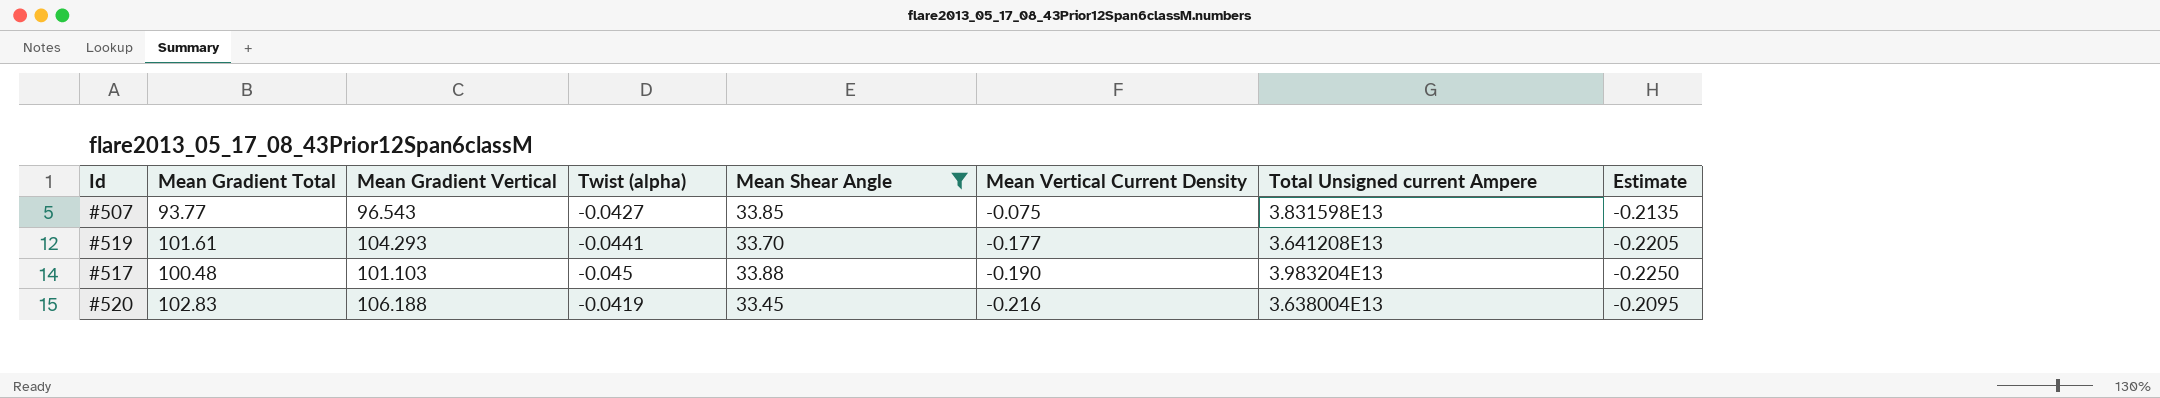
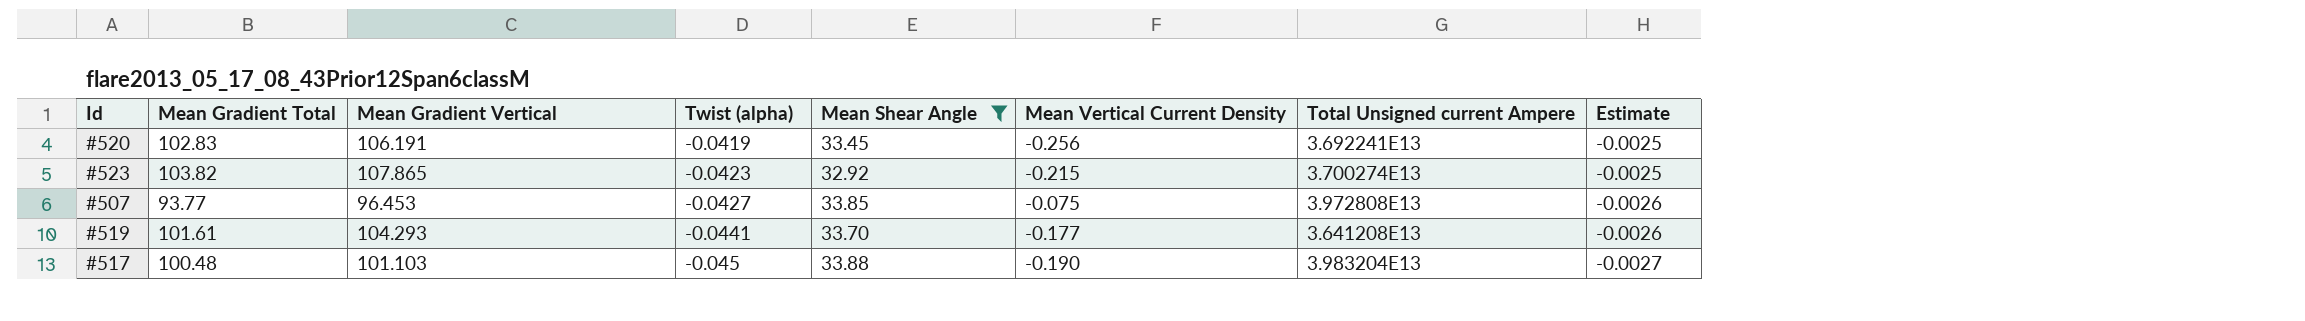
row order: Mean Vertical Current Density descending -> Twist (alpha) descending
column Estimate | formula: [Twist (alpha)] * 5 -> [Twist (alpha)] * 0.06
#520 | Mean Gradient Vertical: 106.188 -> 106.191
#520 | Mean Vertical Current Density: -0.216 -> -0.256
#520 | Total Unsigned current Ampere: 3.638004E13 -> 3.692241E13
row #523: none -> 103.82 | 107.865 | -0.0423 | 32.92 | -0.215 | 3.700274E13 | -0.0025
#507 | Mean Gradient Vertical: 96.543 -> 96.453
#507 | Total Unsigned current Ampere: 3.831598E13 -> 3.972808E13

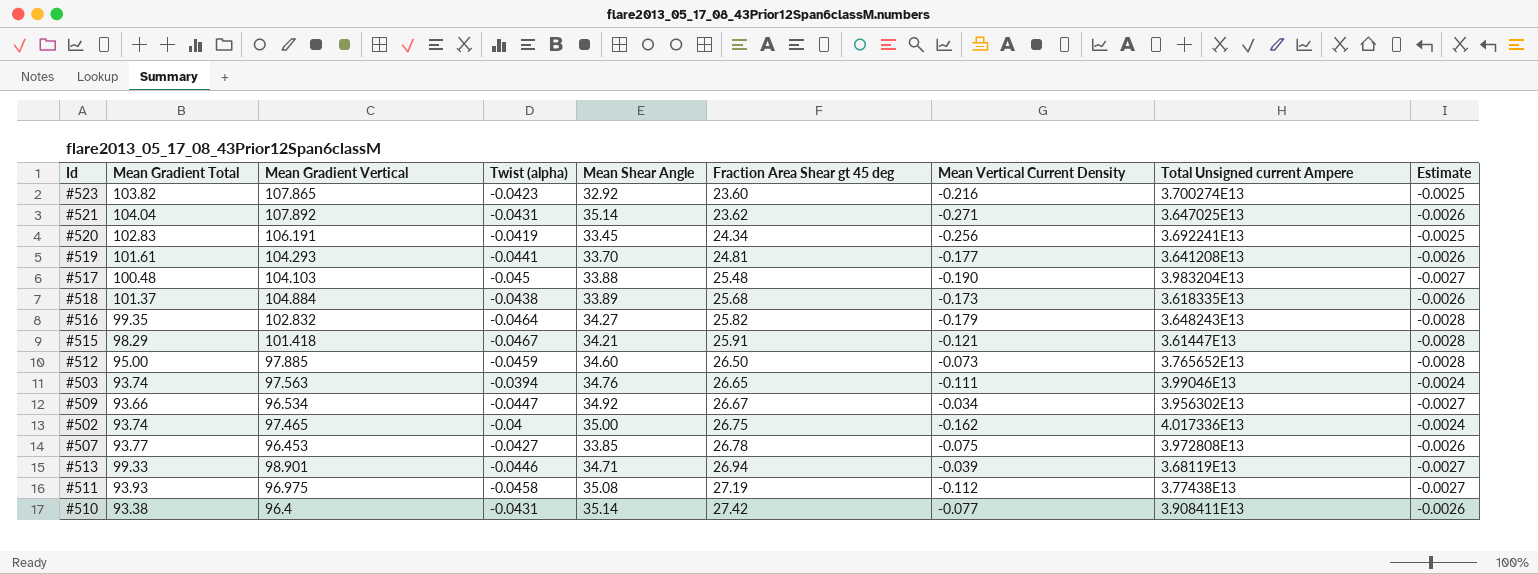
filter: Mean Shear Angle <= 33.88 -> none
row order: Twist (alpha) descending -> Fraction Area Shear gt 45 deg ascending
column Fraction Area Shear gt 45 deg | position: none -> 6
#523 | Mean Vertical Current Density: -0.215 -> -0.216
#517 | Mean Gradient Vertical: 101.103 -> 104.103

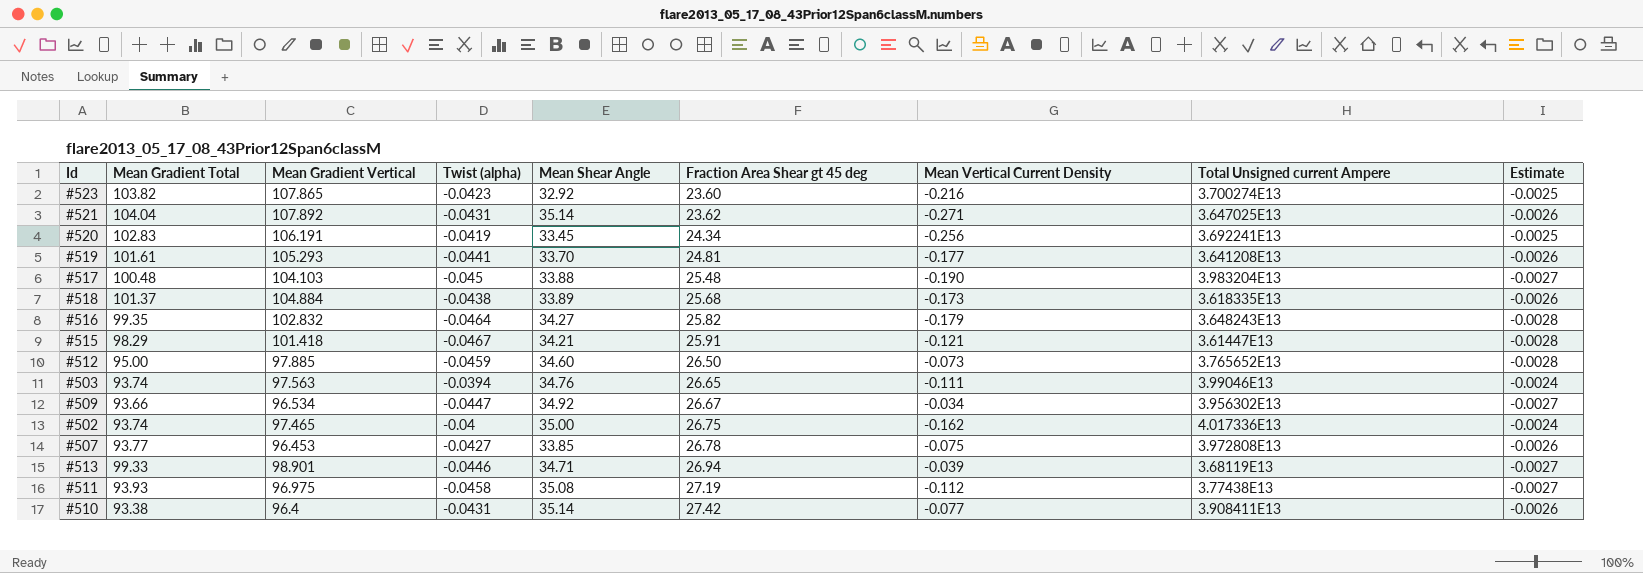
#519 | Mean Gradient Vertical: 104.293 -> 105.293

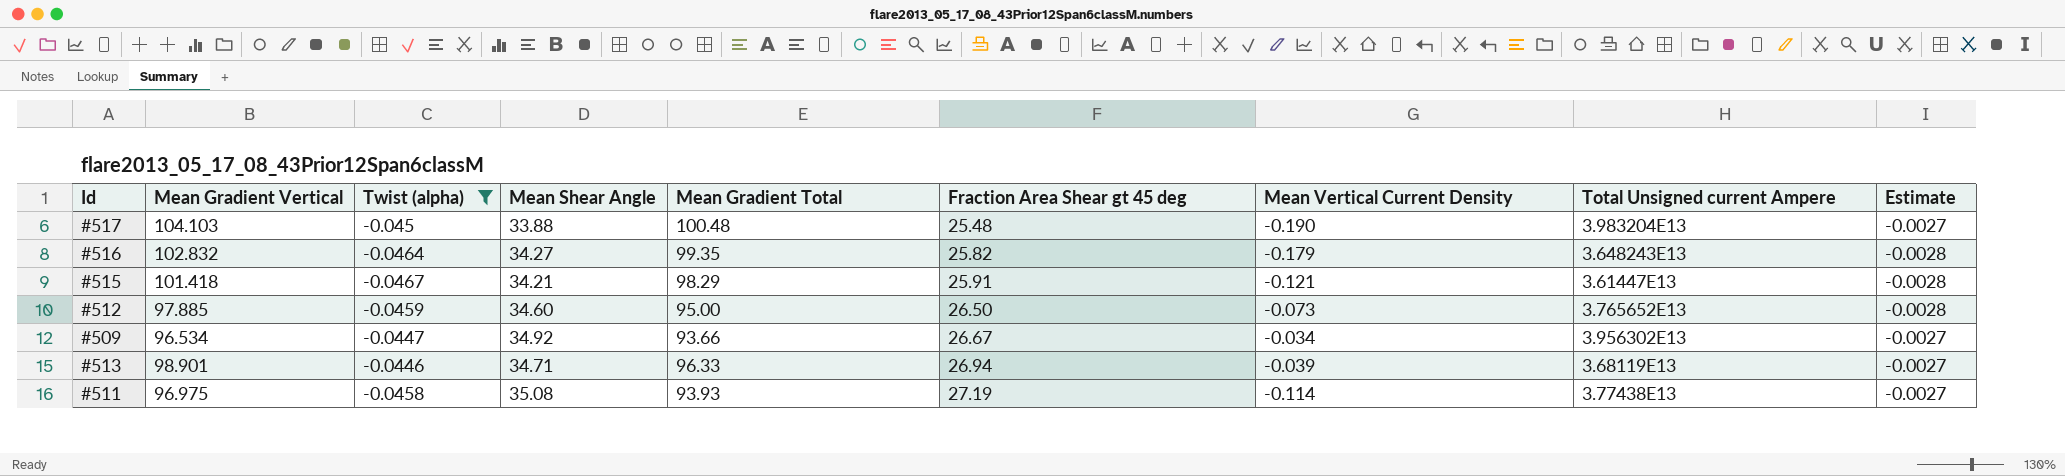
filter: none -> Twist (alpha) <= -0.0446
column Mean Gradient Total | position: 2 -> 5
#513 | Mean Gradient Total: 99.33 -> 96.33
#511 | Mean Vertical Current Density: -0.112 -> -0.114

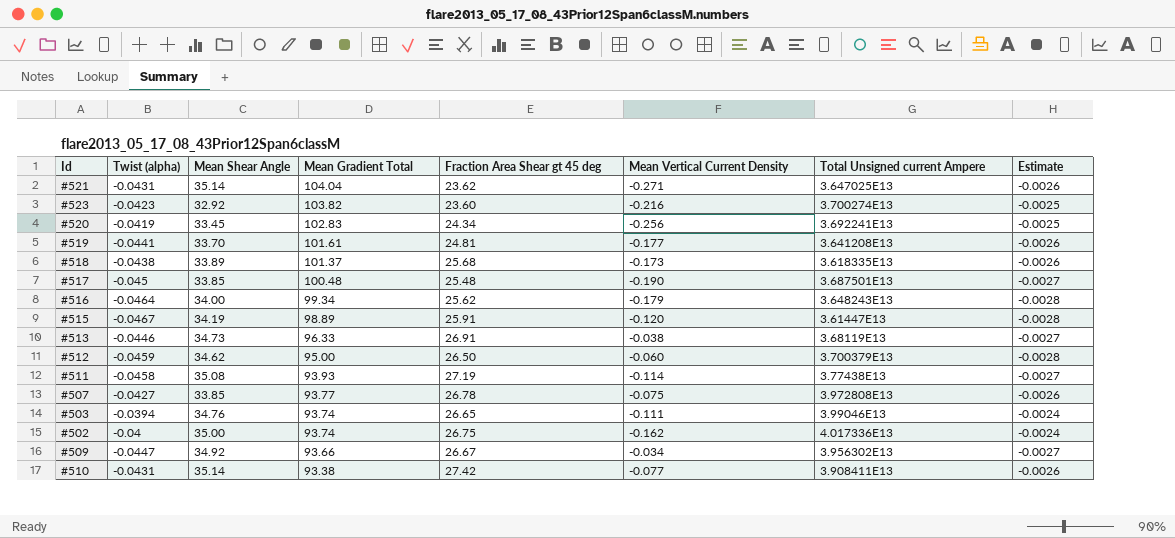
filter: Twist (alpha) <= -0.0446 -> none
row order: Fraction Area Shear gt 45 deg ascending -> Mean Gradient Total descending
column Mean Gradient Vertical | position: 2 -> none
#517 | Mean Shear Angle: 33.88 -> 33.85
#517 | Total Unsigned current Ampere: 3.983204E13 -> 3.687501E13
#516 | Mean Shear Angle: 34.27 -> 34.00
#516 | Mean Gradient Total: 99.35 -> 99.34
#516 | Fraction Area Shear gt 45 deg: 25.82 -> 25.62
#515 | Mean Shear Angle: 34.21 -> 34.19
#515 | Mean Gradient Total: 98.29 -> 98.89
#515 | Mean Vertical Current Density: -0.121 -> -0.120
#513 | Mean Shear Angle: 34.71 -> 34.73
#513 | Fraction Area Shear gt 45 deg: 26.94 -> 26.91
#513 | Mean Vertical Current Density: -0.039 -> -0.038
#512 | Mean Shear Angle: 34.60 -> 34.62
#512 | Mean Vertical Current Density: -0.073 -> -0.060
#512 | Total Unsigned current Ampere: 3.765652E13 -> 3.700379E13

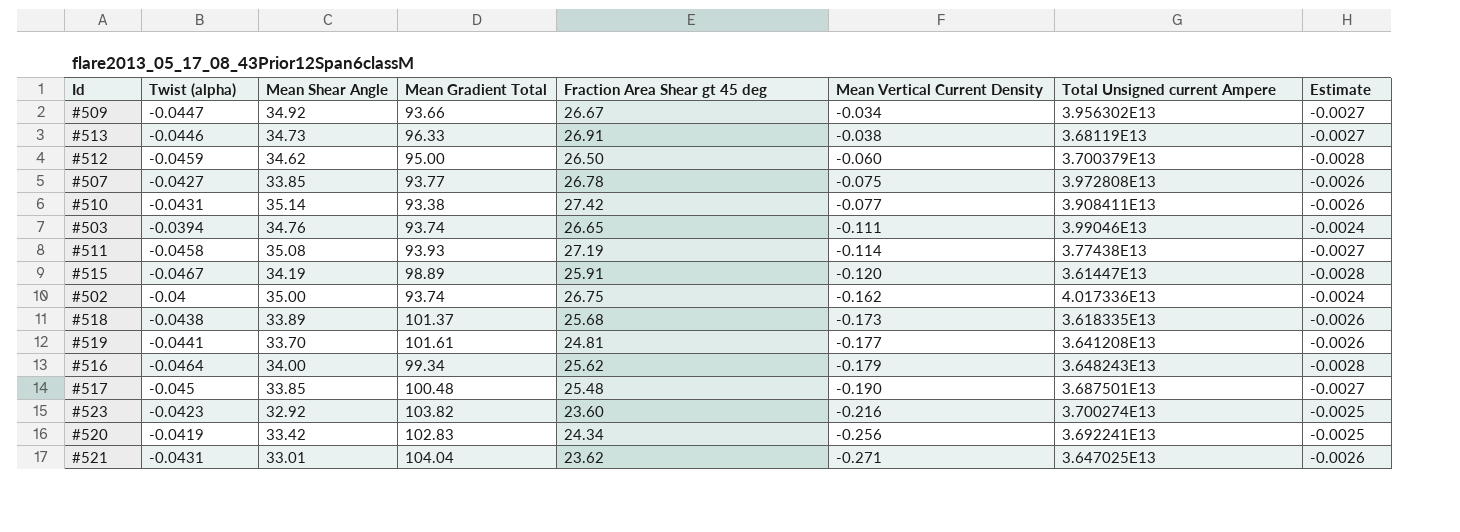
row order: Mean Gradient Total descending -> Mean Vertical Current Density descending
#520 | Mean Shear Angle: 33.45 -> 33.42
#521 | Mean Shear Angle: 35.14 -> 33.01

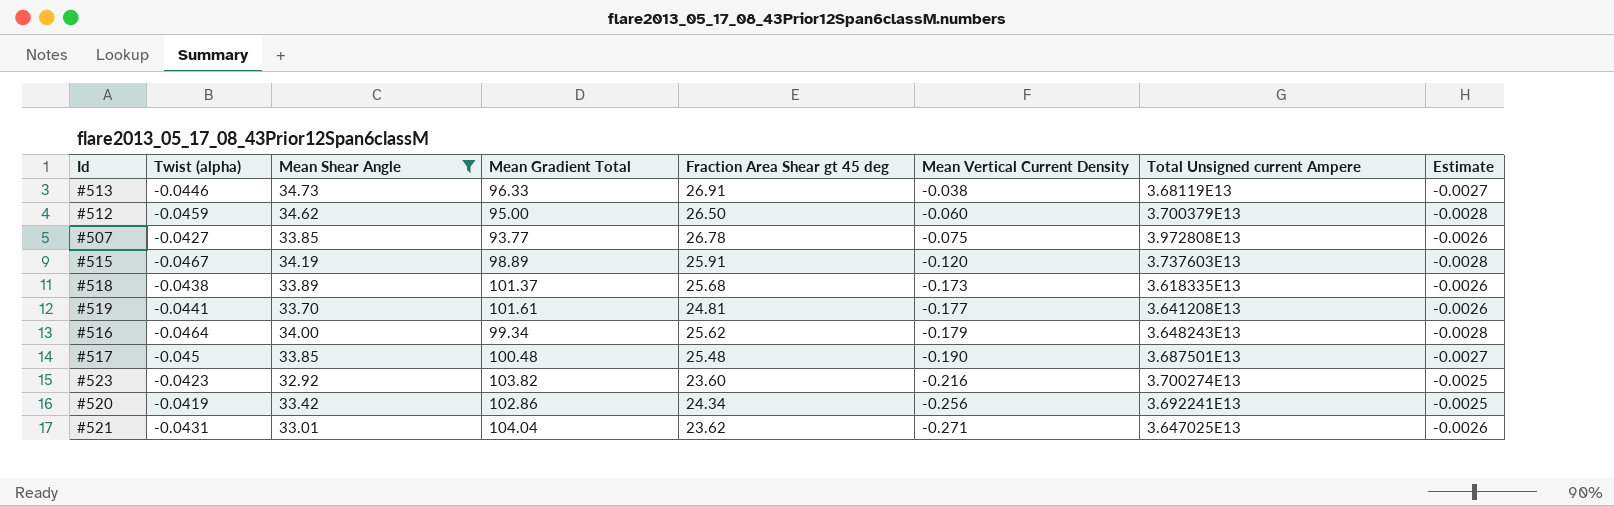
filter: none -> Mean Shear Angle <= 34.73
#515 | Total Unsigned current Ampere: 3.61447E13 -> 3.737603E13
#520 | Mean Gradient Total: 102.83 -> 102.86

